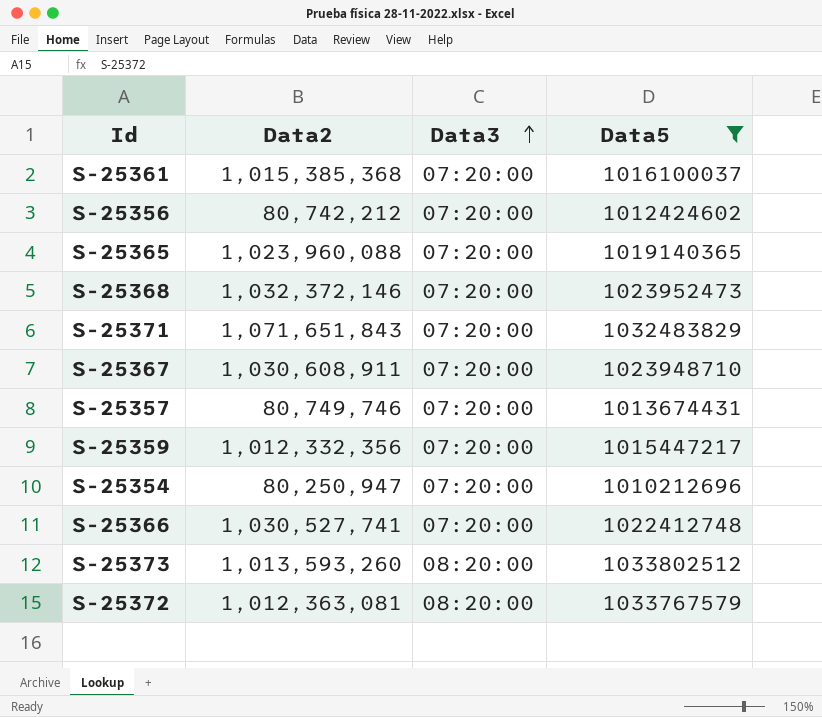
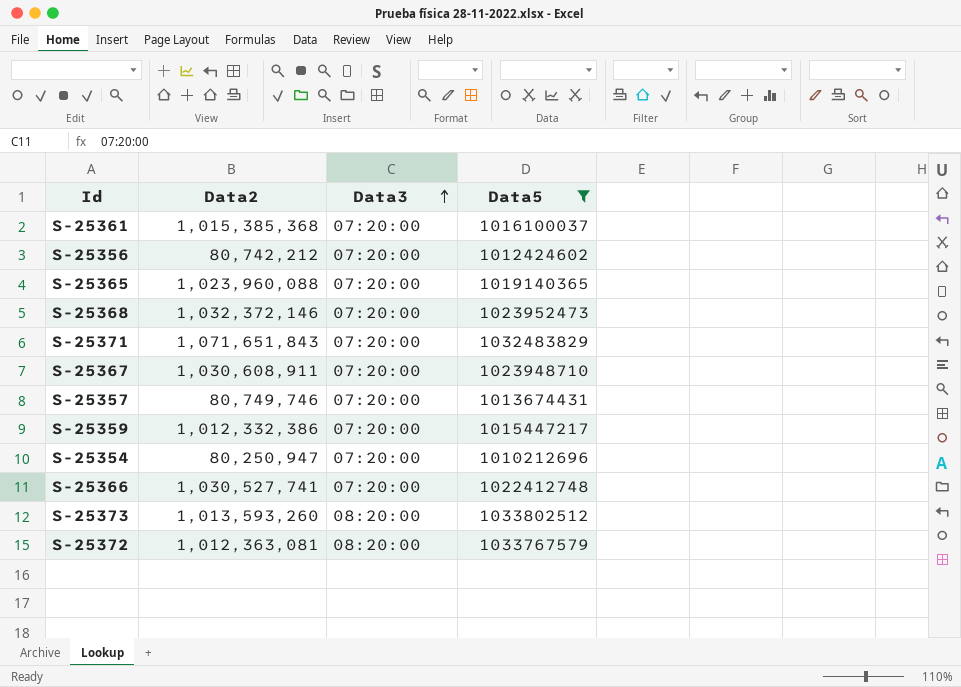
S-25359 | Data2: 1,012,332,356 -> 1,012,332,386

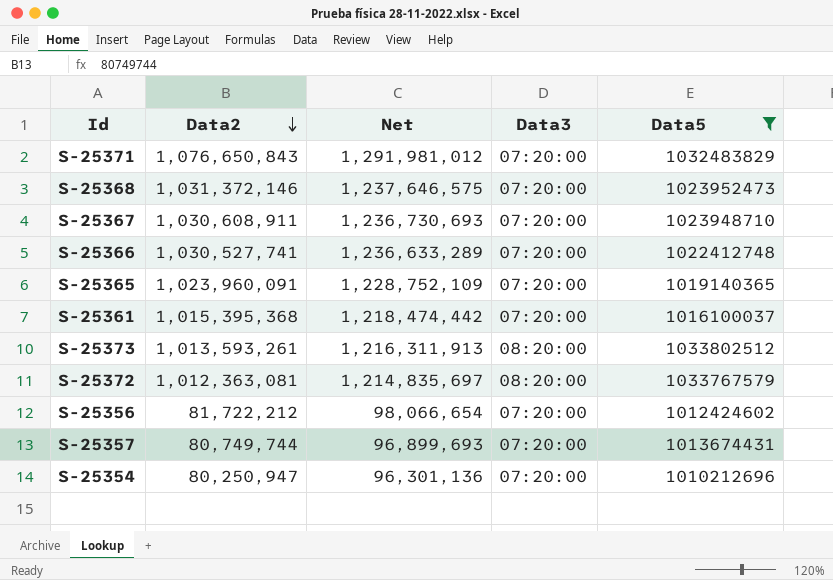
row order: Data3 ascending -> Data2 descending
column Net | formula: none -> [Data2] * 1.2
row S-25359: 1,012,332,386 | 07:20:00 | 1015447217 -> none
S-25371 | Data2: 1,071,651,843 -> 1,076,650,843
S-25368 | Data2: 1,032,372,146 -> 1,031,372,146
S-25365 | Data2: 1,023,960,088 -> 1,023,960,091
S-25361 | Data2: 1,015,385,368 -> 1,015,395,368
S-25373 | Data2: 1,013,593,260 -> 1,013,593,261
S-25356 | Data2: 80,742,212 -> 81,722,212
S-25357 | Data2: 80,749,746 -> 80,749,744

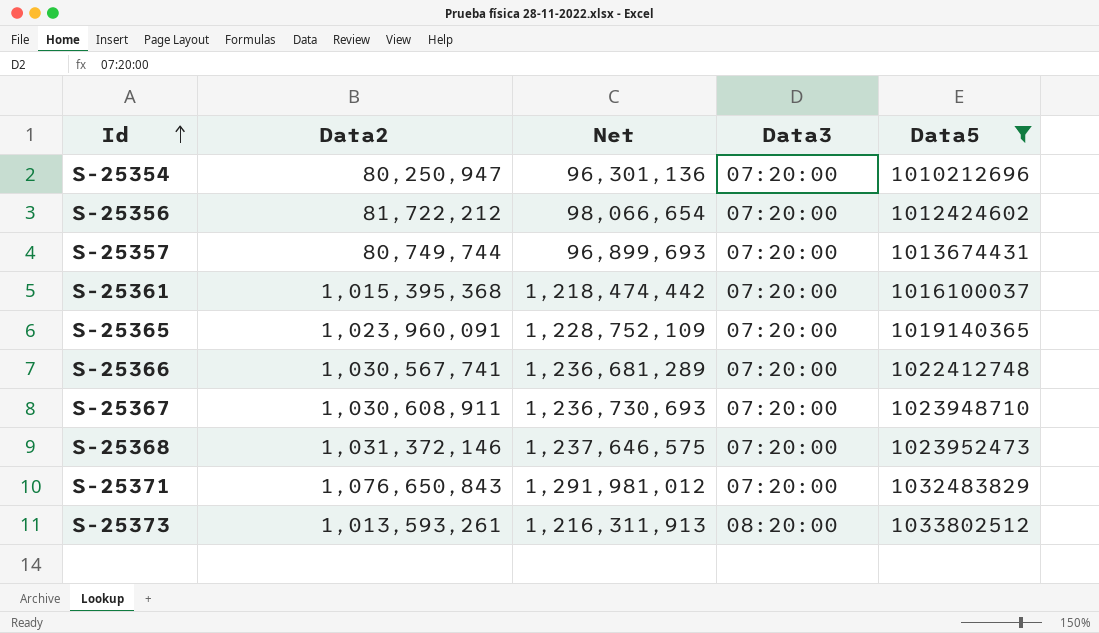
row order: Data2 descending -> Id ascending
row S-25372: 1,012,363,081 | 1,214,835,697 | 08:20:00 | 1033767579 -> none
S-25366 | Data2: 1,030,527,741 -> 1,030,567,741
S-25366 | Net: 1,236,633,289 -> 1,236,681,289

